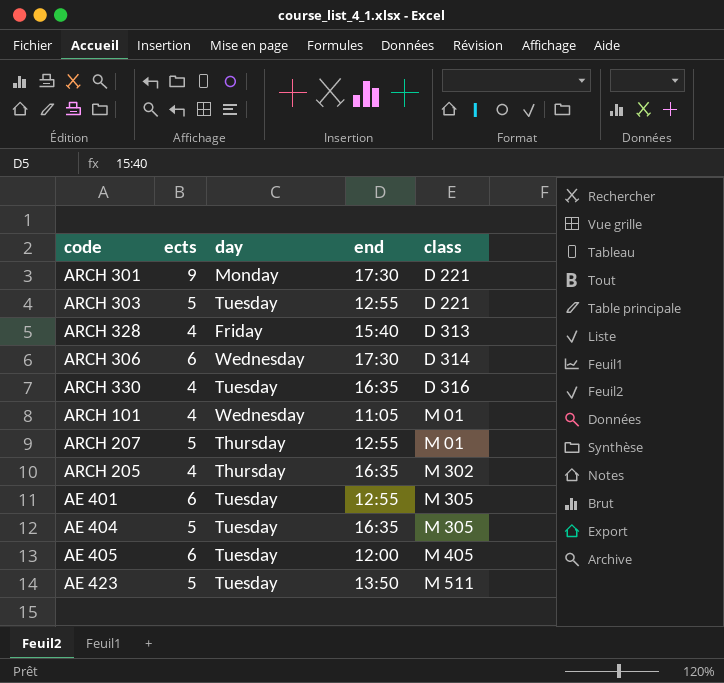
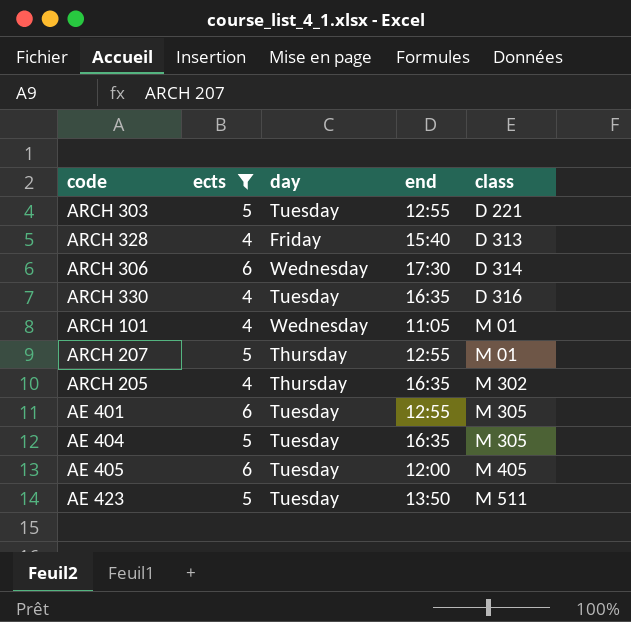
filter: none -> ects != 9

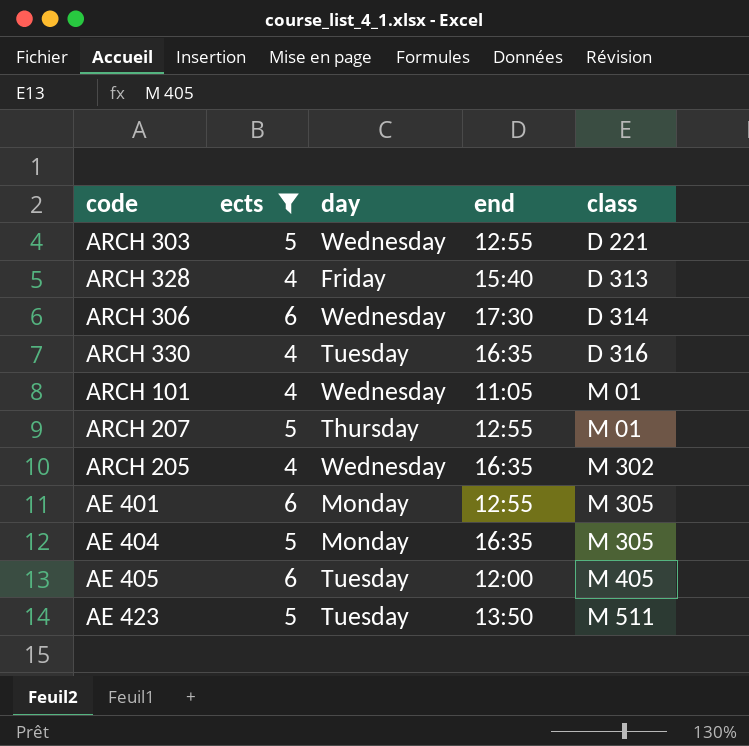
ARCH 303 | day: Tuesday -> Wednesday
ARCH 205 | day: Thursday -> Wednesday
AE 401 | day: Tuesday -> Monday
AE 404 | day: Tuesday -> Monday

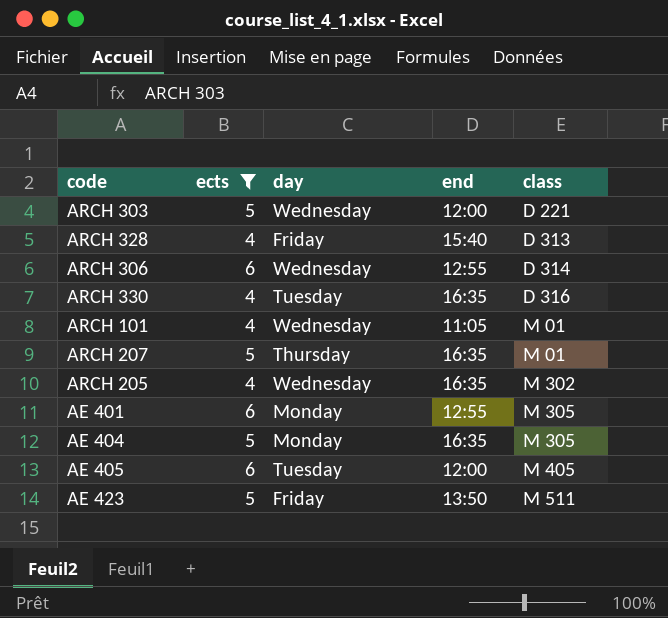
ARCH 303 | end: 12:55 -> 12:00
ARCH 306 | end: 17:30 -> 12:55
ARCH 207 | end: 12:55 -> 16:35
AE 423 | day: Tuesday -> Friday

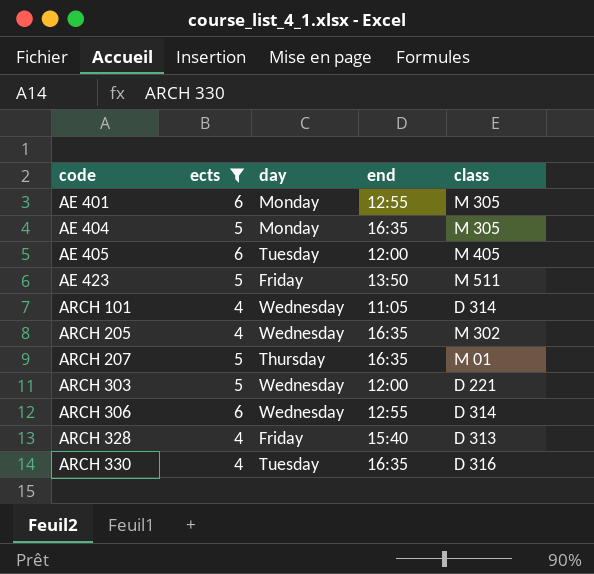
row order: class ascending -> code ascending
ARCH 101 | class: M 01 -> D 314

